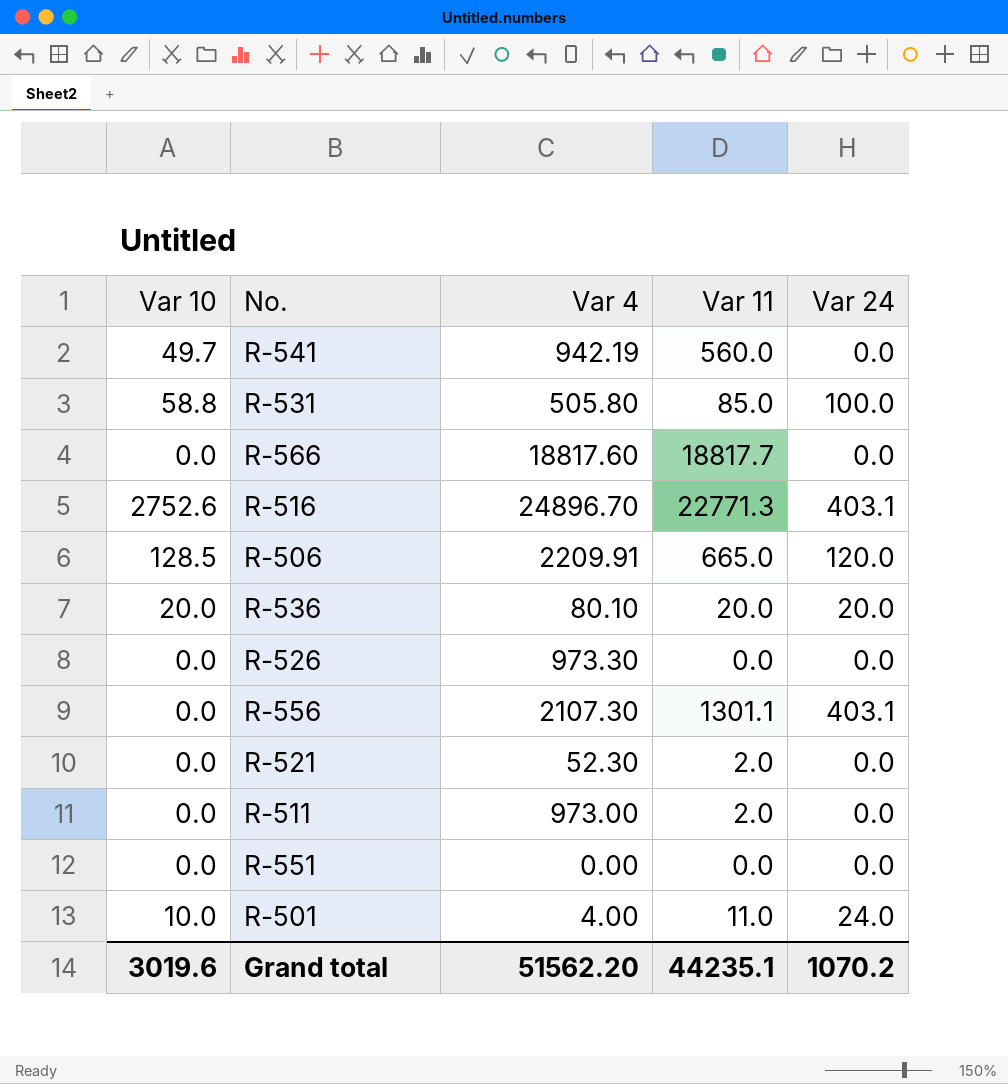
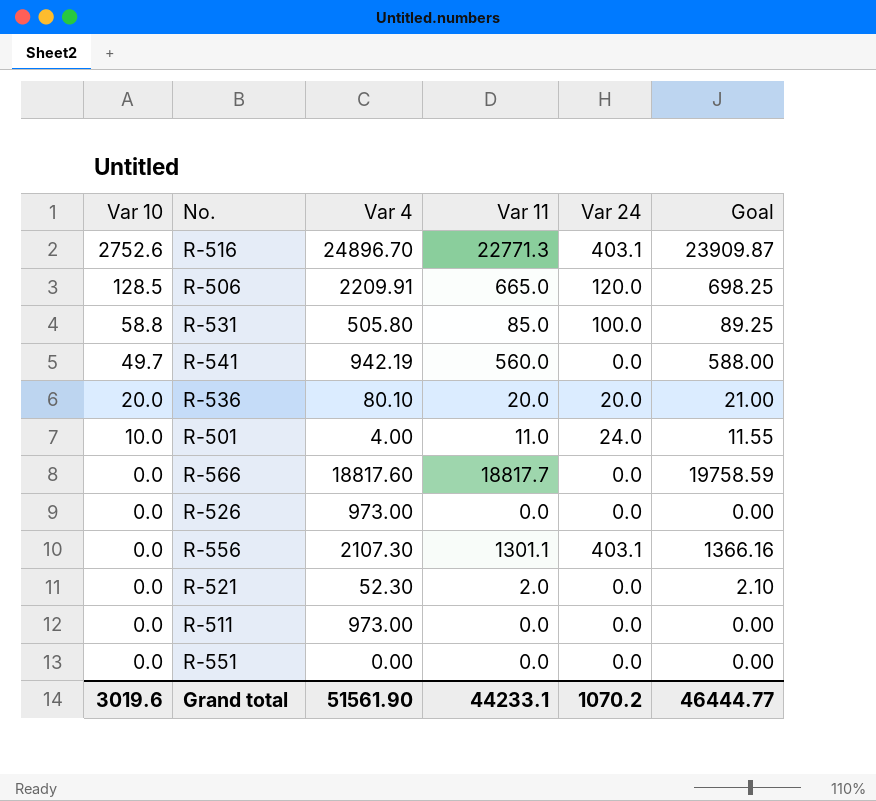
row order: none -> Var 10 descending
column Goal | formula: none -> [Var 11] * 1.05
R-526 | Var 4: 973.30 -> 973.00
R-511 | Var 11: 2.0 -> 0.0
Grand total | Var 4: 51562.20 -> 51561.90
Grand total | Var 11: 44235.1 -> 44233.1

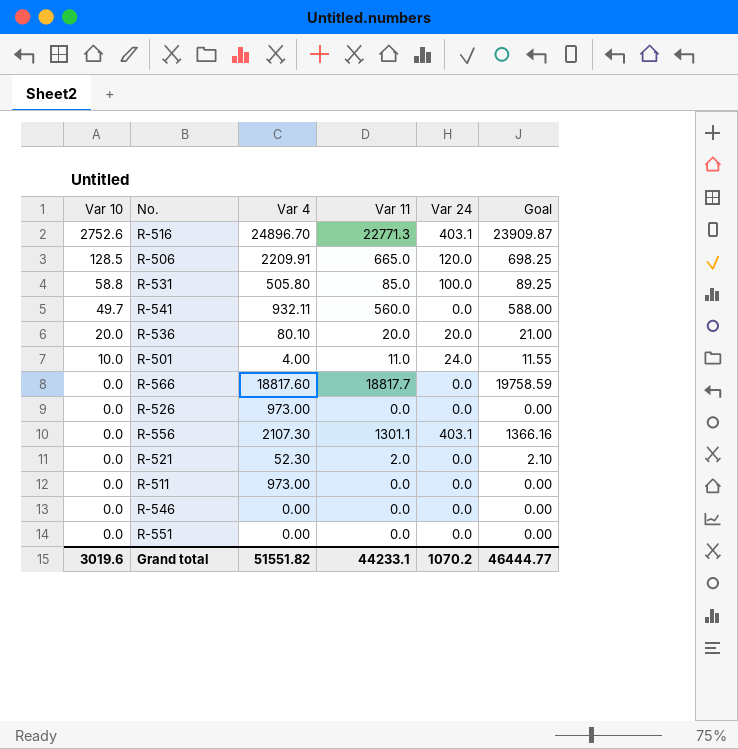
R-541 | Var 4: 942.19 -> 932.11
row R-546: none -> 0.0 | 0.00 | 0.0 | 0.0 | 0.00
Grand total | Var 4: 51561.90 -> 51551.82

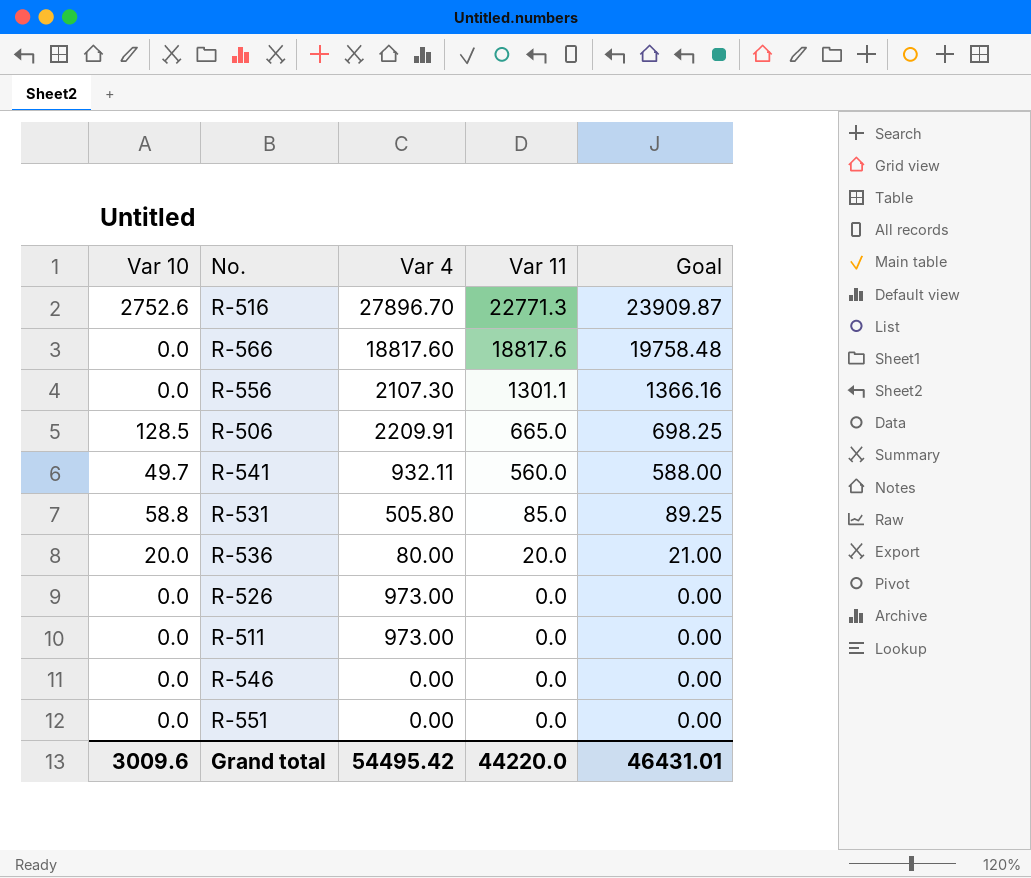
row order: Var 10 descending -> Var 11 descending
column Var 24 | position: 5 -> none
row R-501: 10.0 | 4.00 | 11.0 | 24.0 | 11.55 -> none
row R-521: 0.0 | 52.30 | 2.0 | 0.0 | 2.10 -> none
R-516 | Var 4: 24896.70 -> 27896.70
R-566 | Var 11: 18817.7 -> 18817.6
R-566 | Goal: 19758.59 -> 19758.48
R-536 | Var 4: 80.10 -> 80.00
Grand total | Var 10: 3019.6 -> 3009.6
Grand total | Var 4: 51551.82 -> 54495.42
Grand total | Var 11: 44233.1 -> 44220.0
Grand total | Goal: 46444.77 -> 46431.01

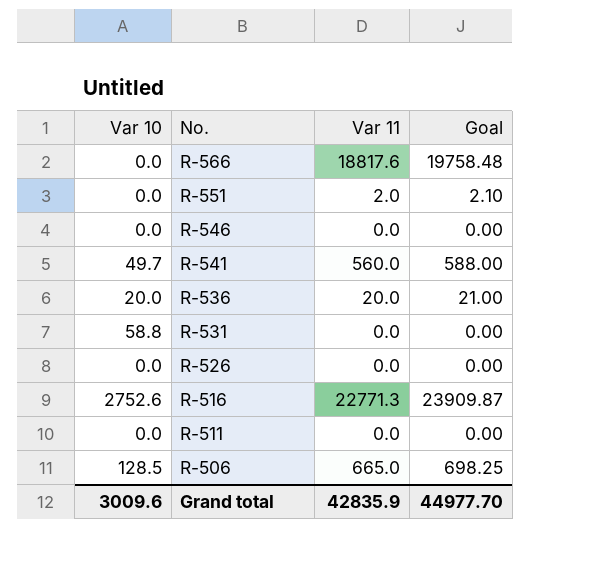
row order: Var 11 descending -> No. descending
column Var 4 | position: 3 -> none
row R-556: 0.0 | 2107.30 | 1301.1 | 1366.16 -> none
R-551 | Var 11: 0.0 -> 2.0
R-551 | Goal: 0.00 -> 2.10
R-531 | Var 11: 85.0 -> 0.0
R-531 | Goal: 89.25 -> 0.00
Grand total | Var 11: 44220.0 -> 42835.9
Grand total | Goal: 46431.01 -> 44977.70

